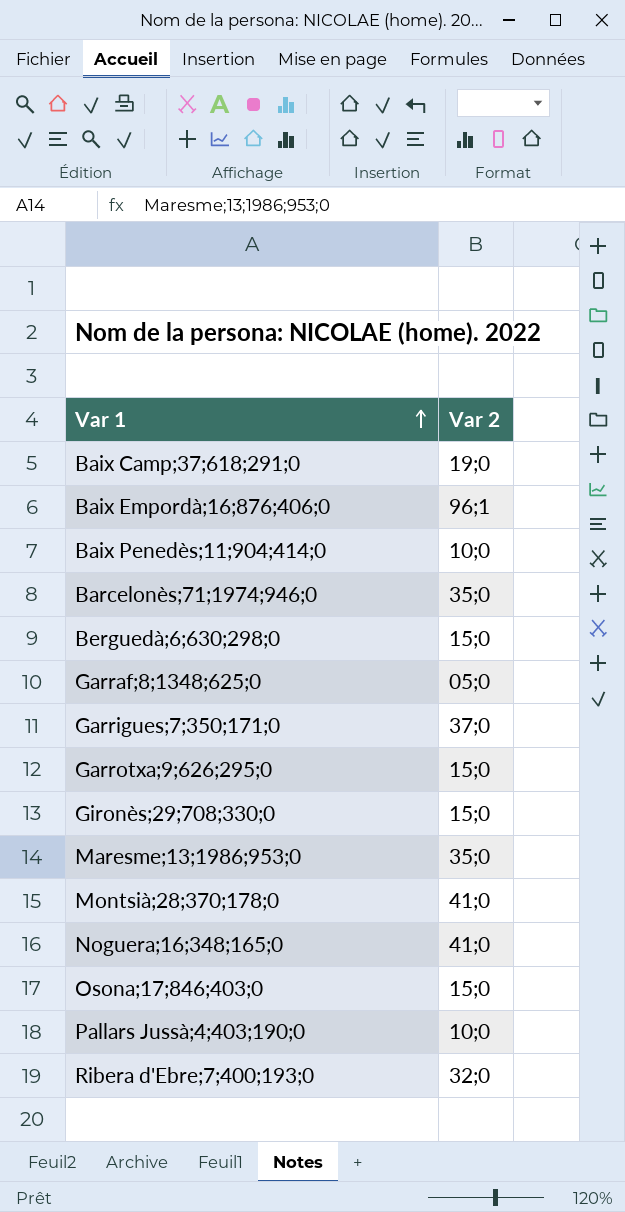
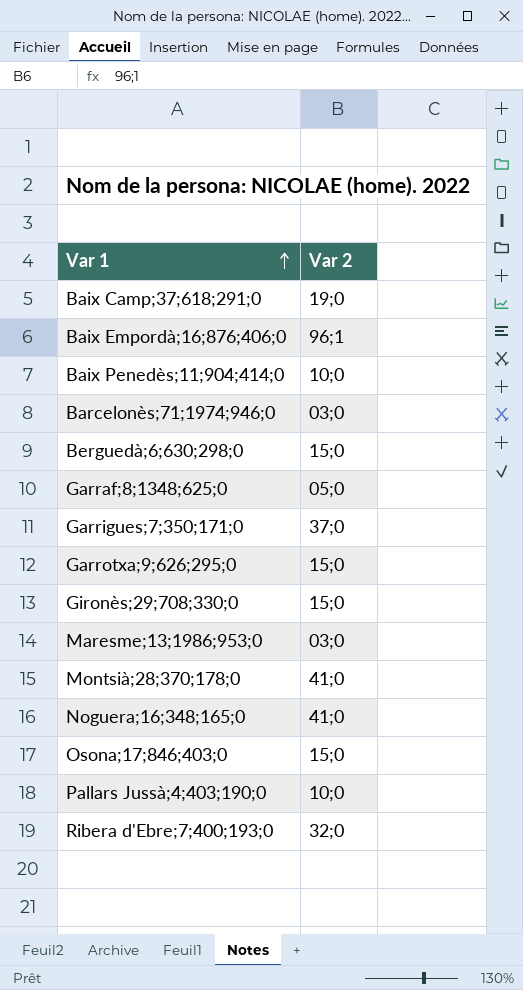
Barcelonès;71;1974;946;0 | Var 2: 35;0 -> 03;0
Maresme;13;1986;953;0 | Var 2: 35;0 -> 03;0

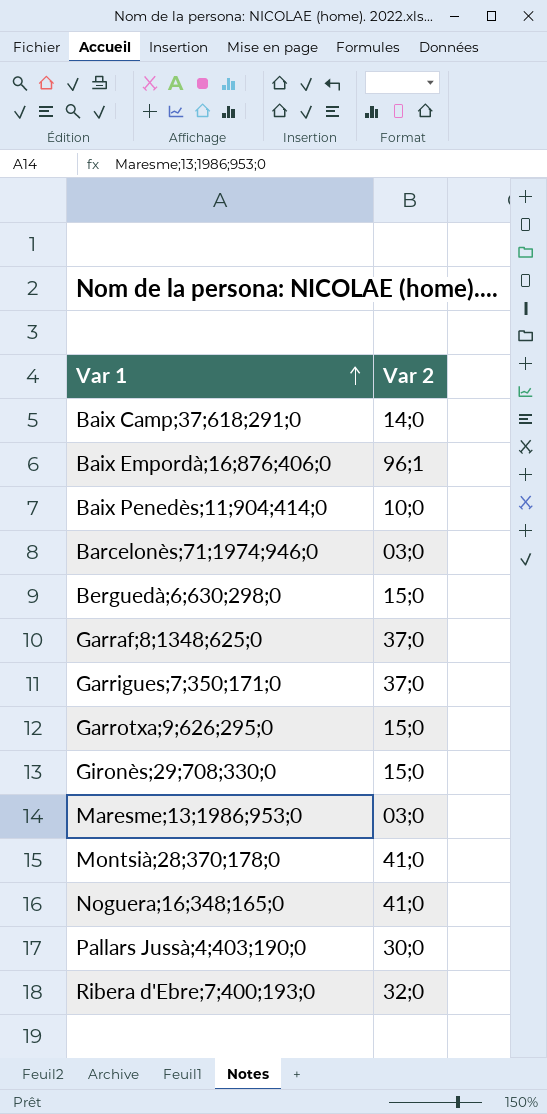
row Osona;17;846;403;0: 15;0 -> none
Baix Camp;37;618;291;0 | Var 2: 19;0 -> 14;0
Garraf;8;1348;625;0 | Var 2: 05;0 -> 37;0
Pallars Jussà;4;403;190;0 | Var 2: 10;0 -> 30;0

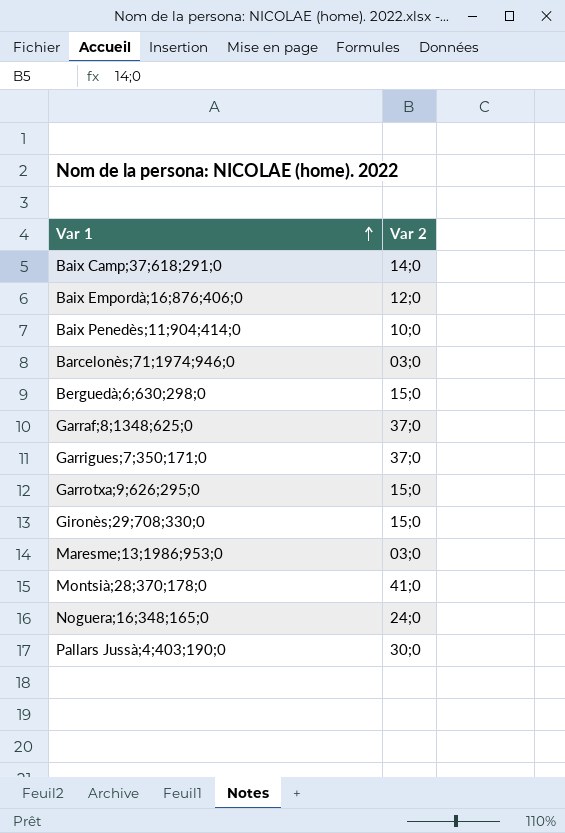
row Ribera d'Ebre;7;400;193;0: 32;0 -> none
Baix Empordà;16;876;406;0 | Var 2: 96;1 -> 12;0
Noguera;16;348;165;0 | Var 2: 41;0 -> 24;0

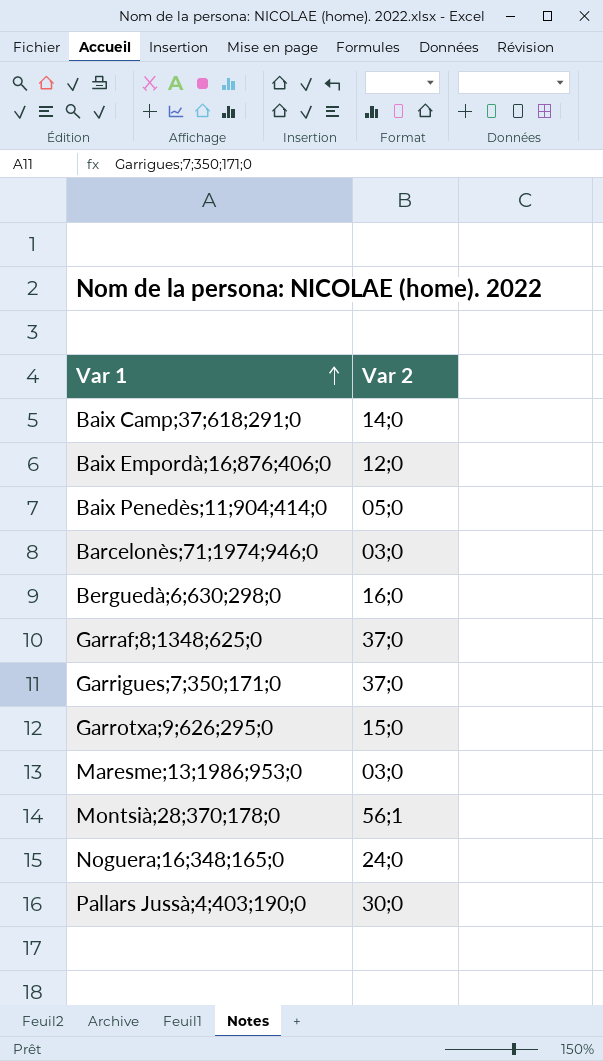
row Gironès;29;708;330;0: 15;0 -> none
Baix Penedès;11;904;414;0 | Var 2: 10;0 -> 05;0
Berguedà;6;630;298;0 | Var 2: 15;0 -> 16;0
Montsià;28;370;178;0 | Var 2: 41;0 -> 56;1

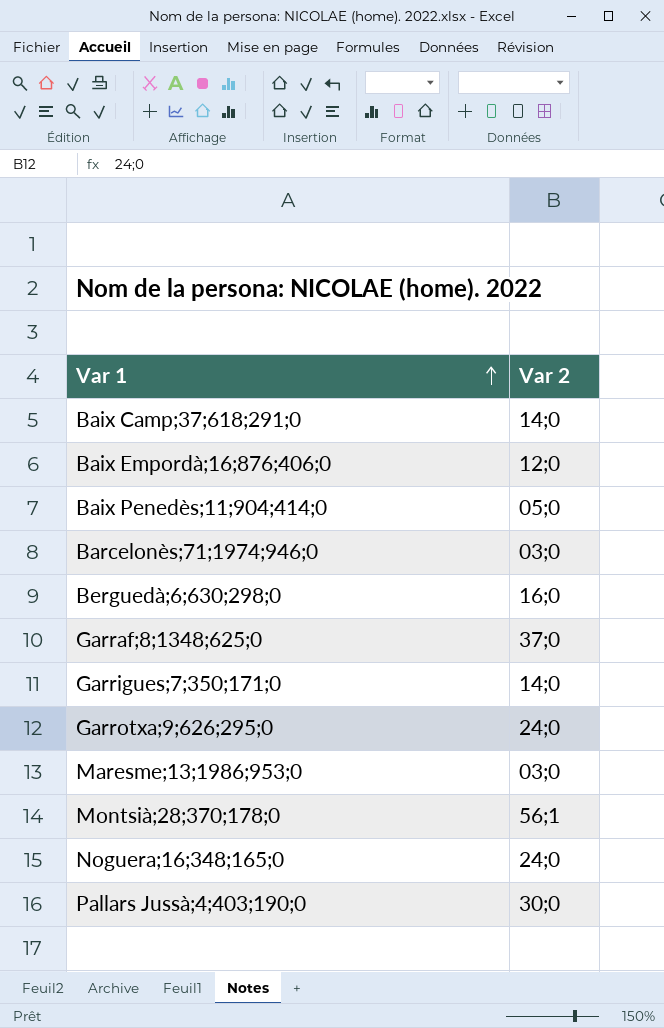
Garrigues;7;350;171;0 | Var 2: 37;0 -> 14;0
Garrotxa;9;626;295;0 | Var 2: 15;0 -> 24;0

